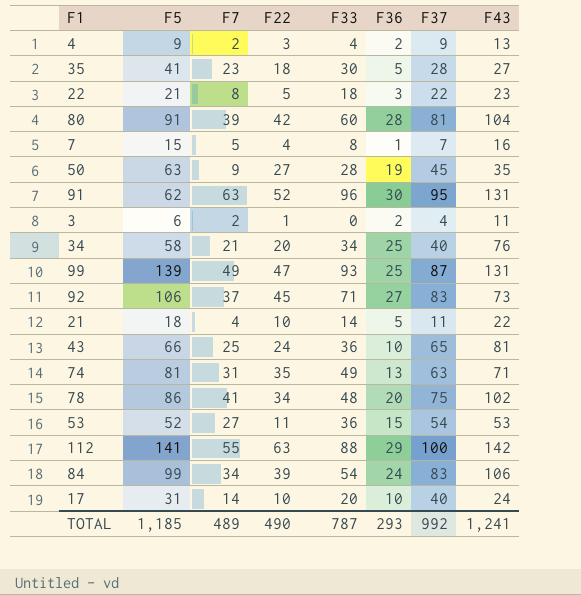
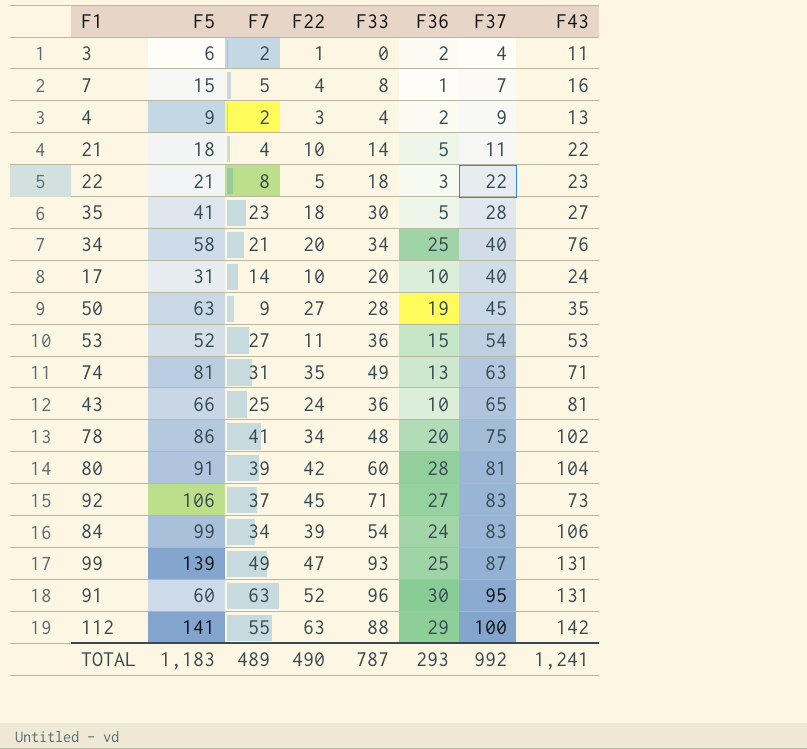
row order: none -> F37 ascending
91 | F5: 62 -> 60
TOTAL | F5: 1,185 -> 1,183

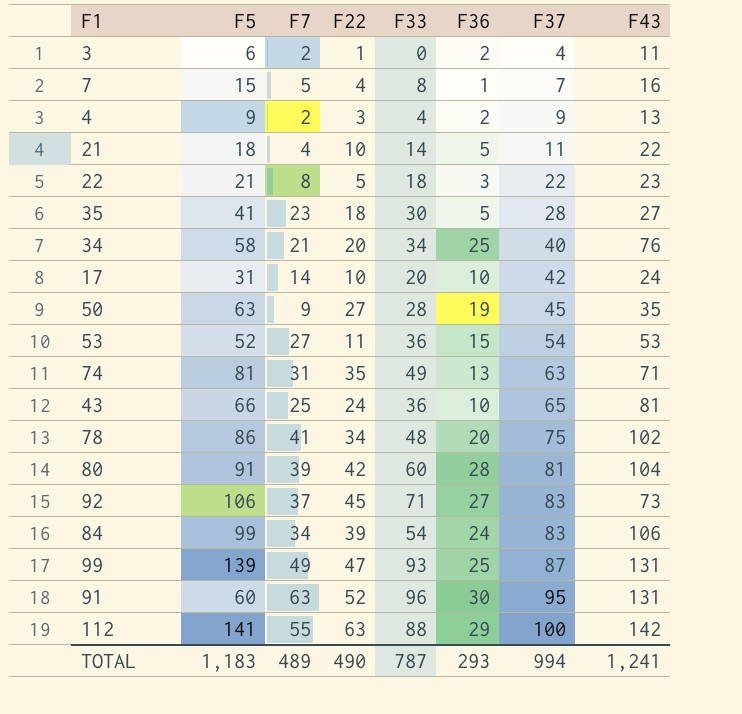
17 | F37: 40 -> 42
TOTAL | F37: 992 -> 994

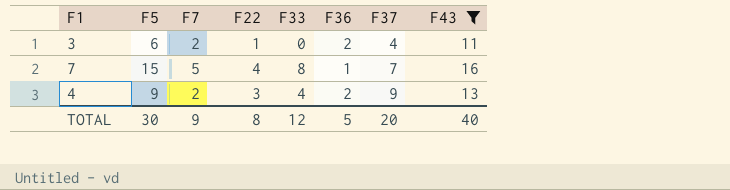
filter: none -> F43 <= 16
TOTAL | F5: 1,183 -> 30
TOTAL | F7: 489 -> 9
TOTAL | F22: 490 -> 8
TOTAL | F33: 787 -> 12
TOTAL | F36: 293 -> 5
TOTAL | F37: 994 -> 20
TOTAL | F43: 1,241 -> 40

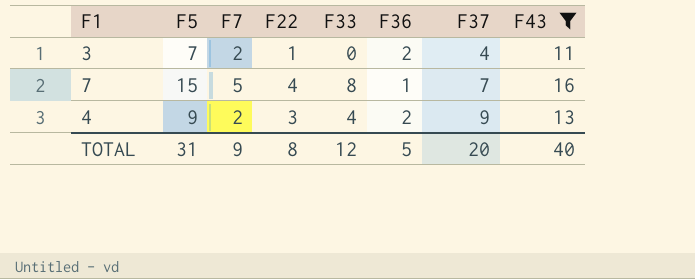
3 | F5: 6 -> 7
TOTAL | F5: 30 -> 31

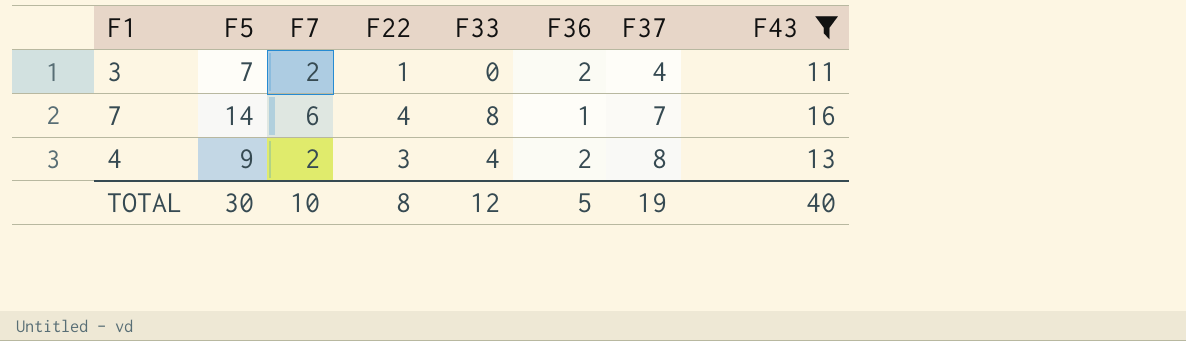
7 | F5: 15 -> 14
7 | F7: 5 -> 6
4 | F37: 9 -> 8
TOTAL | F5: 31 -> 30
TOTAL | F7: 9 -> 10
TOTAL | F37: 20 -> 19

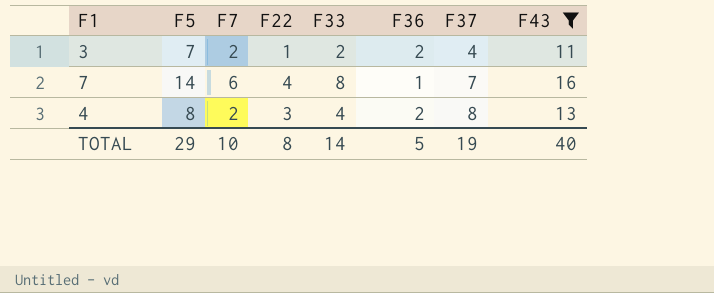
3 | F33: 0 -> 2
4 | F5: 9 -> 8
TOTAL | F5: 30 -> 29
TOTAL | F33: 12 -> 14

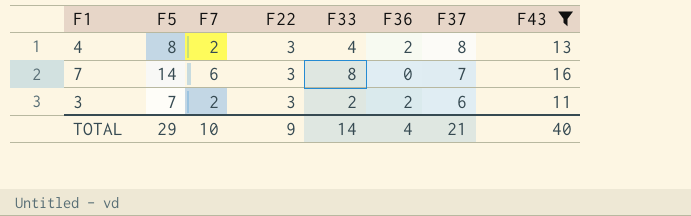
row order: F37 ascending -> F37 descending
7 | F22: 4 -> 3
7 | F36: 1 -> 0
3 | F22: 1 -> 3
3 | F37: 4 -> 6
TOTAL | F22: 8 -> 9
TOTAL | F36: 5 -> 4
TOTAL | F37: 19 -> 21

